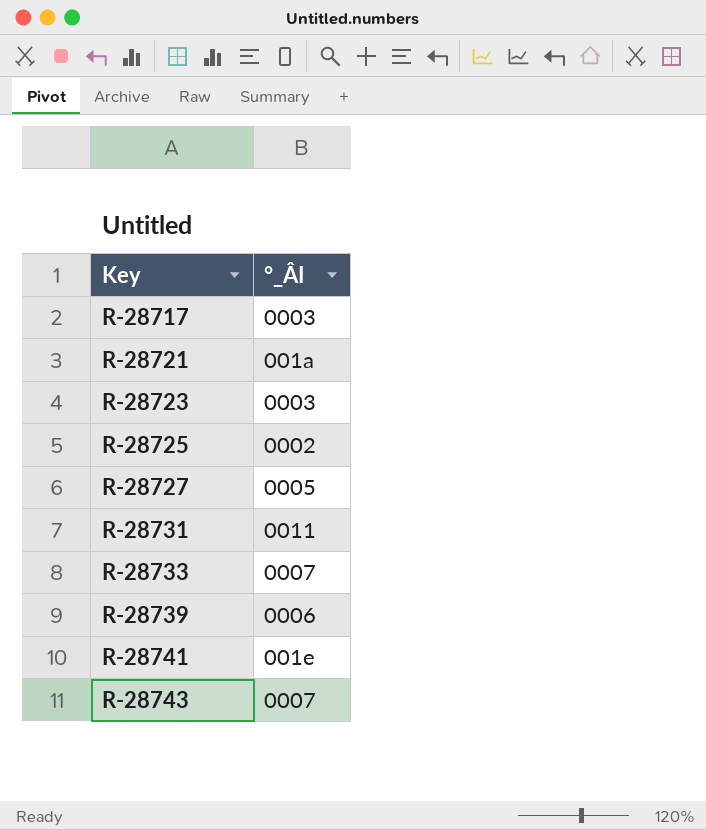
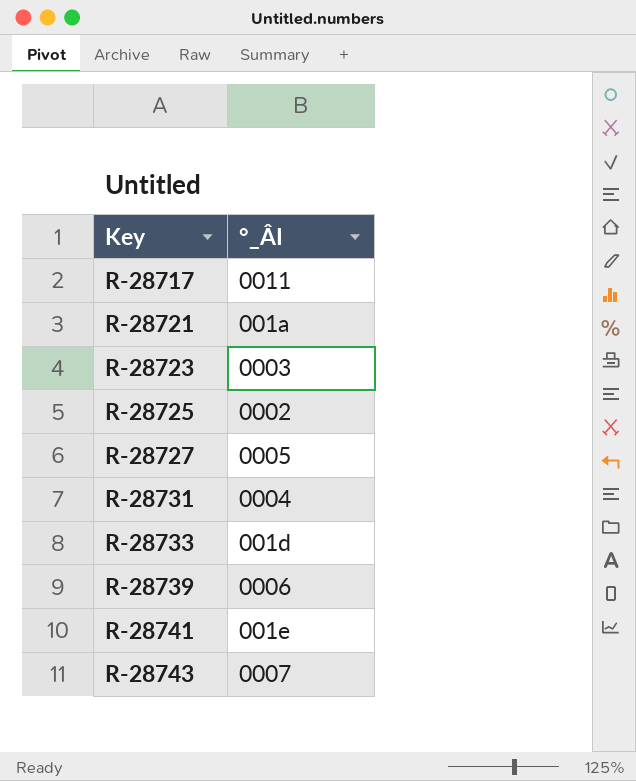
R-28717 | °_ÂI: 0003 -> 0011
R-28731 | °_ÂI: 0011 -> 0004
R-28733 | °_ÂI: 0007 -> 001d

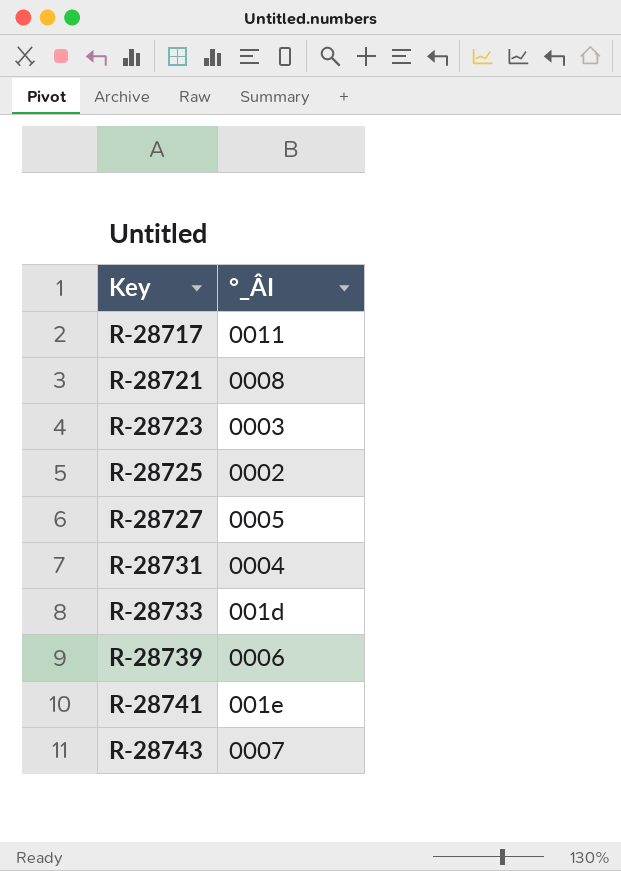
R-28721 | °_ÂI: 001a -> 0008

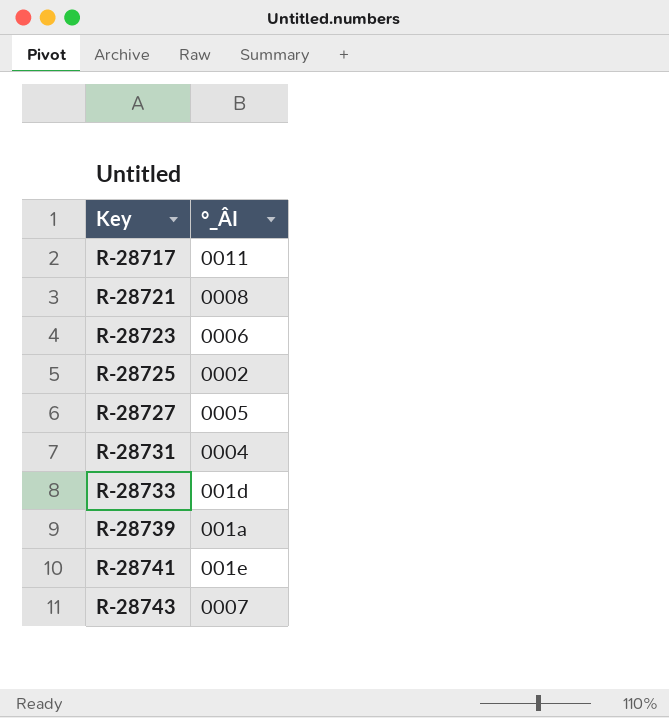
R-28723 | °_ÂI: 0003 -> 0006
R-28739 | °_ÂI: 0006 -> 001a

